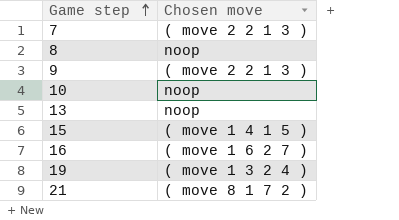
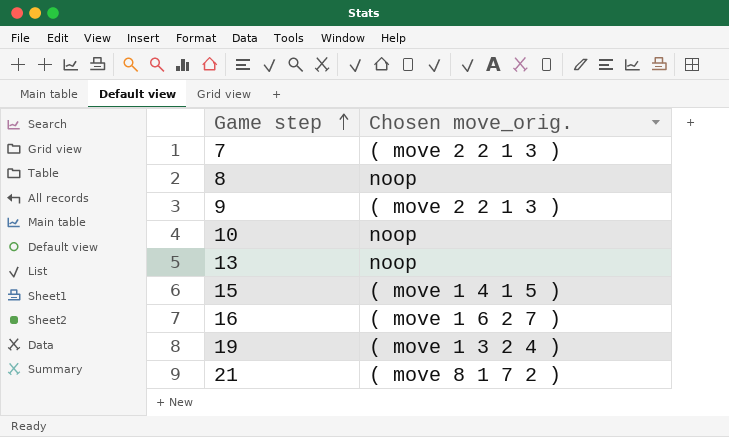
column name: Chosen move -> Chosen move_orig.

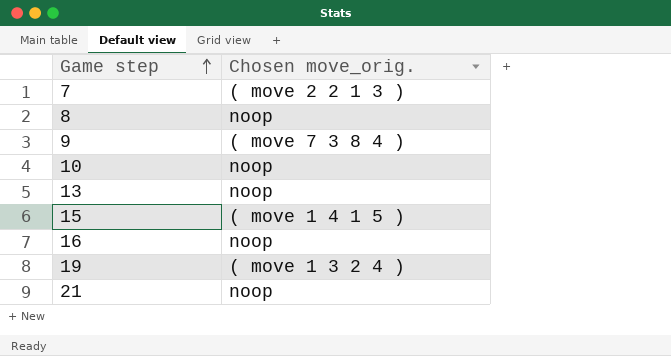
9 | Chosen move_orig.: ( move 2 2 1 3 ) -> ( move 7 3 8 4 )
16 | Chosen move_orig.: ( move 1 6 2 7 ) -> noop
21 | Chosen move_orig.: ( move 8 1 7 2 ) -> noop

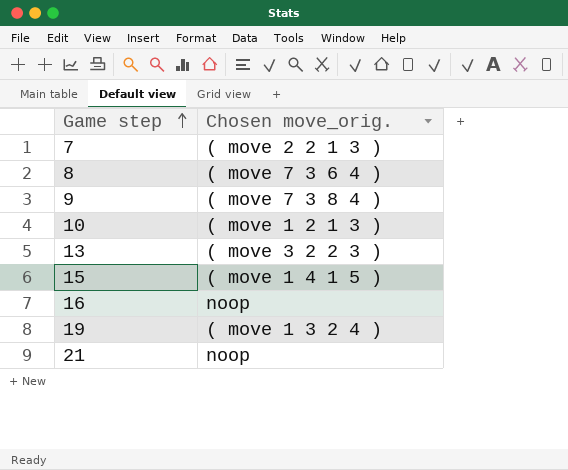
8 | Chosen move_orig.: noop -> ( move 7 3 6 4 )
10 | Chosen move_orig.: noop -> ( move 1 2 1 3 )
13 | Chosen move_orig.: noop -> ( move 3 2 2 3 )

